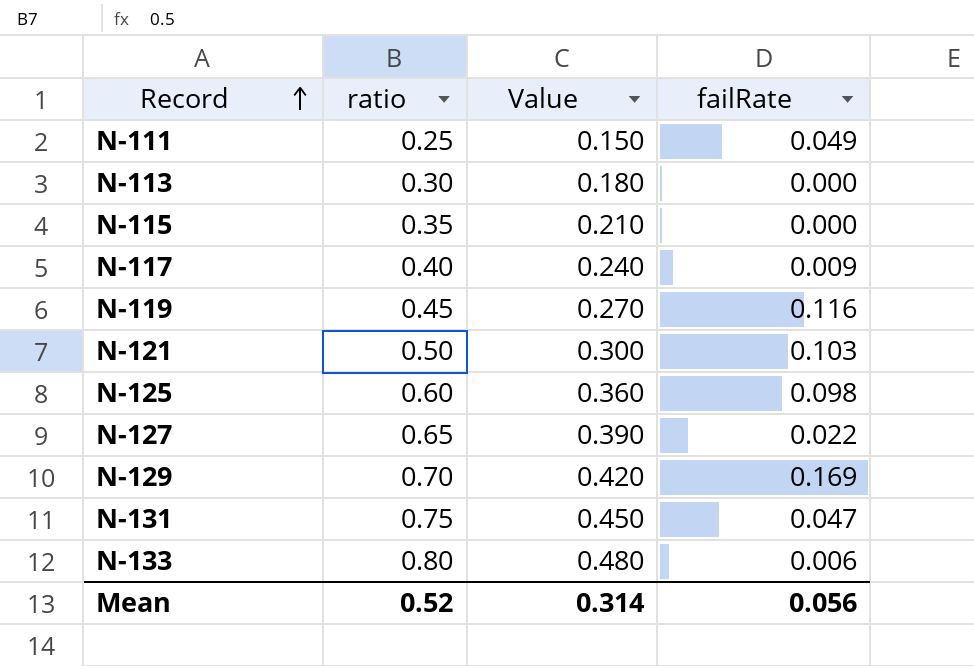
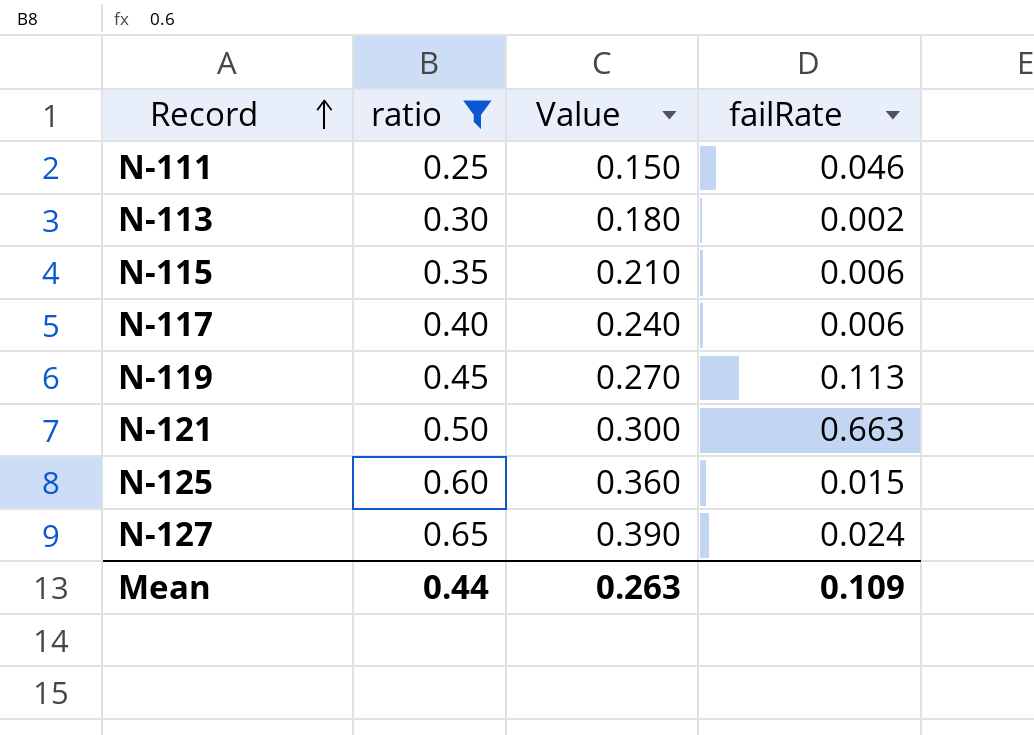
filter: none -> ratio <= 0.65
N-111 | failRate: 0.049 -> 0.046
N-113 | failRate: 0.000 -> 0.002
N-115 | failRate: 0.000 -> 0.006
N-117 | failRate: 0.009 -> 0.006
N-119 | failRate: 0.116 -> 0.113
N-121 | failRate: 0.103 -> 0.663
N-125 | failRate: 0.098 -> 0.015
N-127 | failRate: 0.022 -> 0.024
Mean | ratio: 0.52 -> 0.44
Mean | Value: 0.314 -> 0.263
Mean | failRate: 0.056 -> 0.109

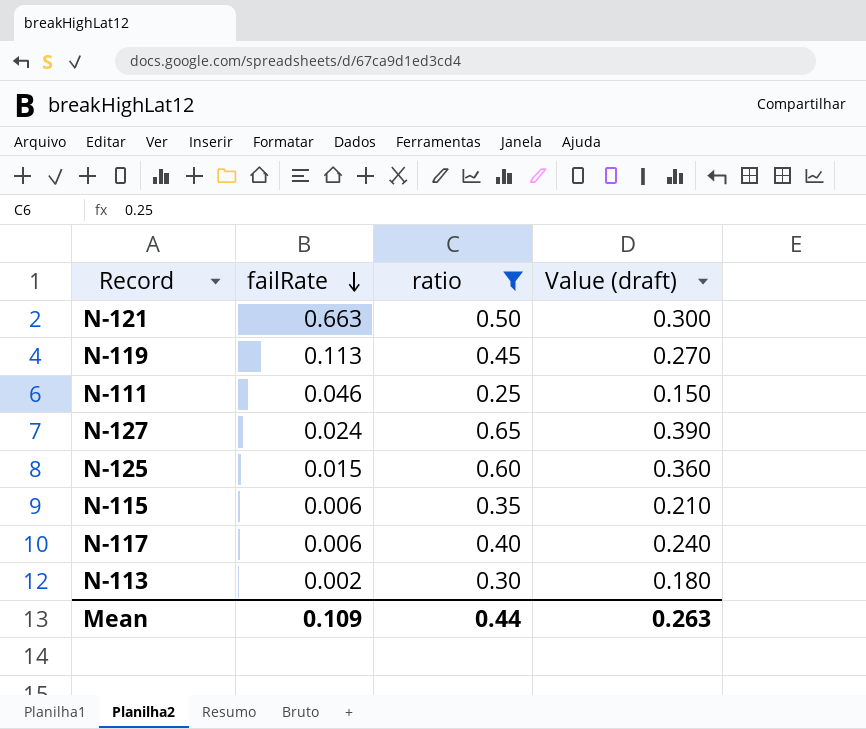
row order: Record ascending -> failRate descending
column failRate | position: 4 -> 2
column name: Value -> Value (draft)

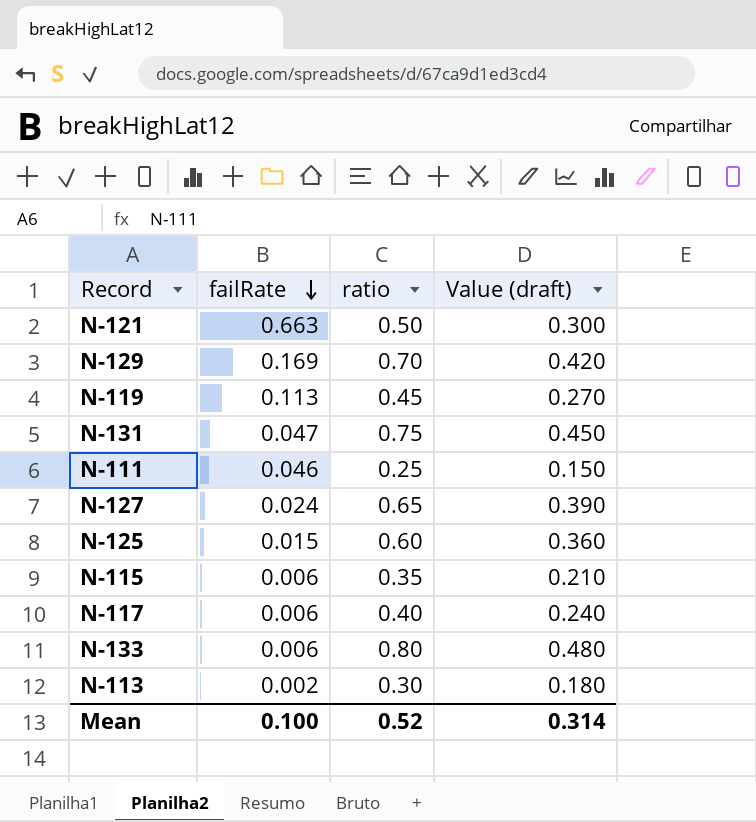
filter: ratio <= 0.65 -> none
Mean | failRate: 0.109 -> 0.100
Mean | ratio: 0.44 -> 0.52
Mean | Value (draft): 0.263 -> 0.314

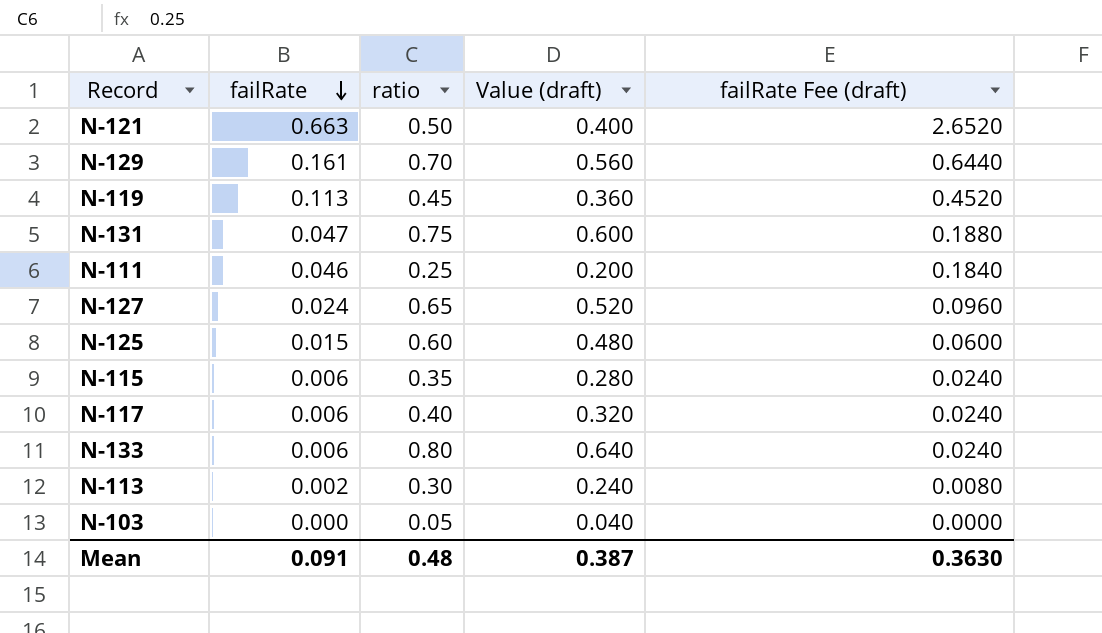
column Value (draft) | formula: [ratio] * 0.6 -> [ratio] * 0.8
column failRate Fee (draft) | formula: none -> [failRate] * 4
N-129 | failRate: 0.169 -> 0.161
row N-103: none -> 0.000 | 0.05 | 0.040 | 0.0000
Mean | failRate: 0.100 -> 0.091
Mean | ratio: 0.52 -> 0.48
Mean | Value (draft): 0.314 -> 0.387

